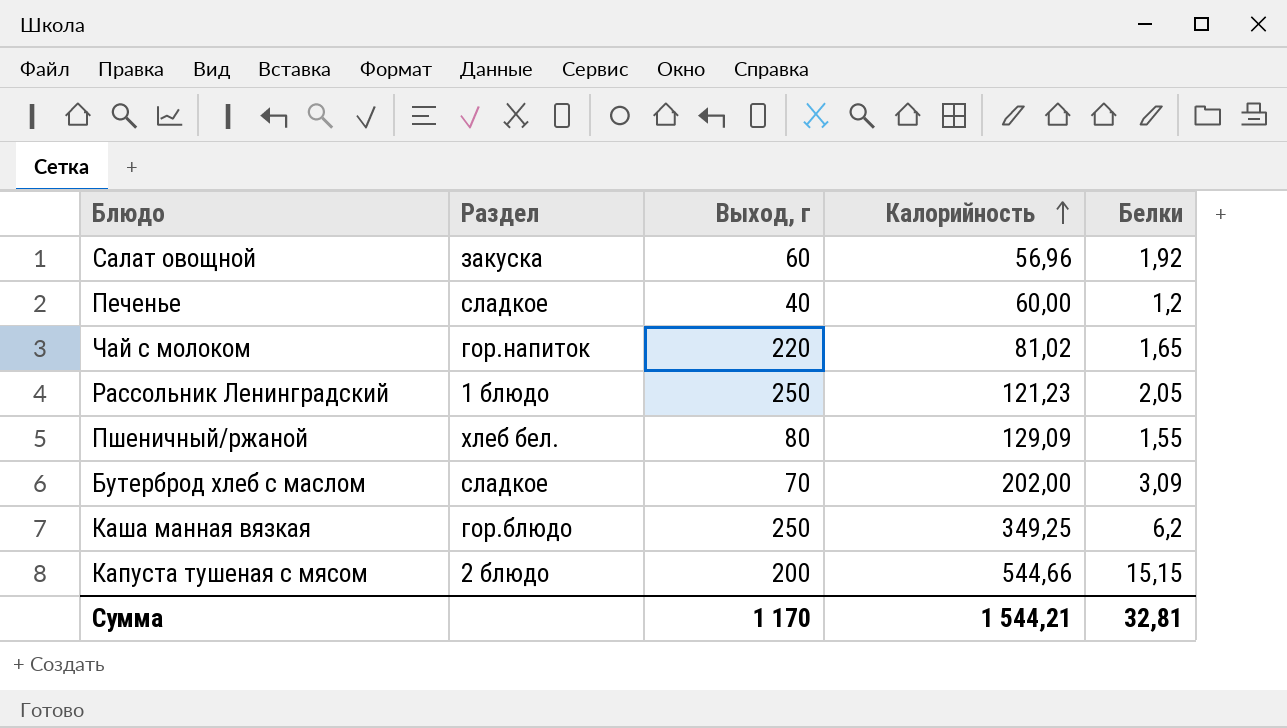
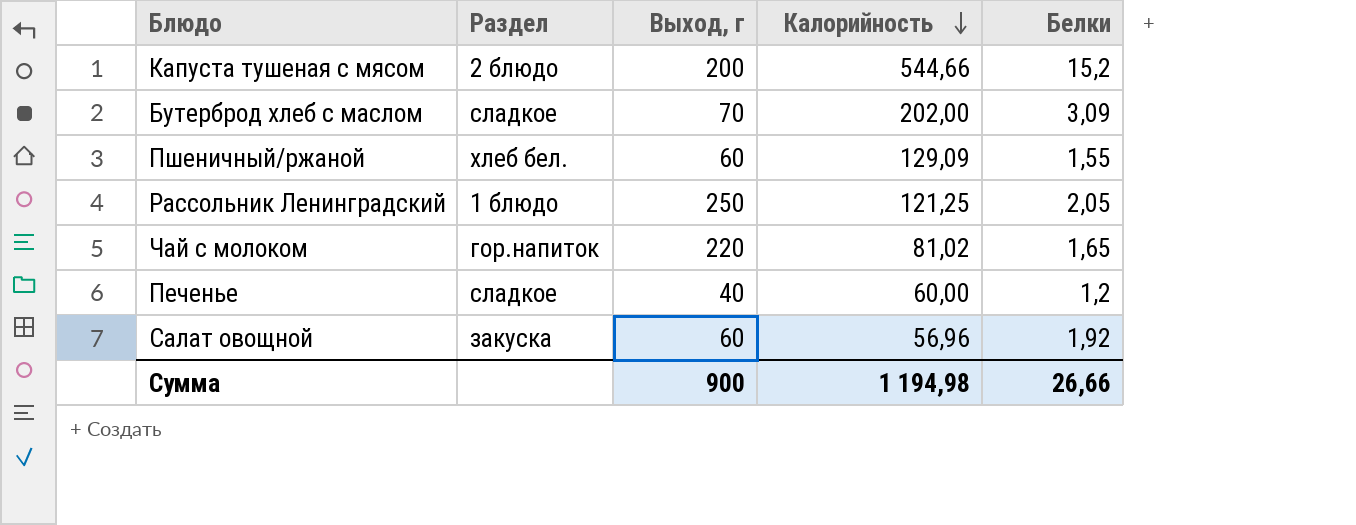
row order: Калорийность ascending -> Калорийность descending
row Каша манная вязкая: гор.блюдо | 250 | 349,25 | 6,2 -> none
Капуста тушеная с мясом | Белки: 15,15 -> 15,2
Пшеничный/ржаной | Выход, г: 80 -> 60
Рассольник Ленинградский | Калорийность: 121,23 -> 121,25
Сумма | Выход, г: 1 170 -> 900
Сумма | Калорийность: 1 544,21 -> 1 194,98
Сумма | Белки: 32,81 -> 26,66

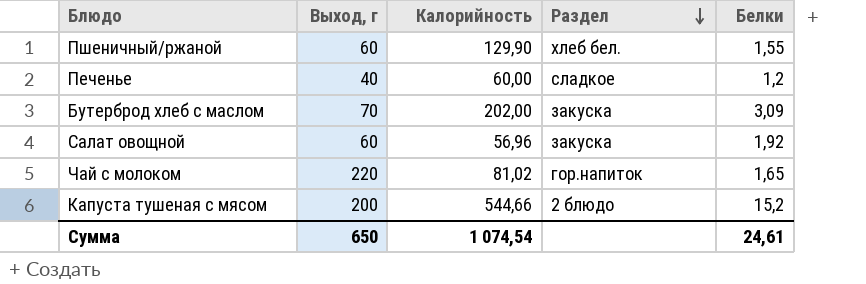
row order: Калорийность descending -> Раздел descending
column Раздел | position: 2 -> 4
row Рассольник Ленинградский: 1 блюдо | 250 | 121,25 | 2,05 -> none
Пшеничный/ржаной | Калорийность: 129,09 -> 129,90
Бутерброд хлеб с маслом | Раздел: сладкое -> закуска
Сумма | Выход, г: 900 -> 650
Сумма | Калорийность: 1 194,98 -> 1 074,54
Сумма | Белки: 26,66 -> 24,61

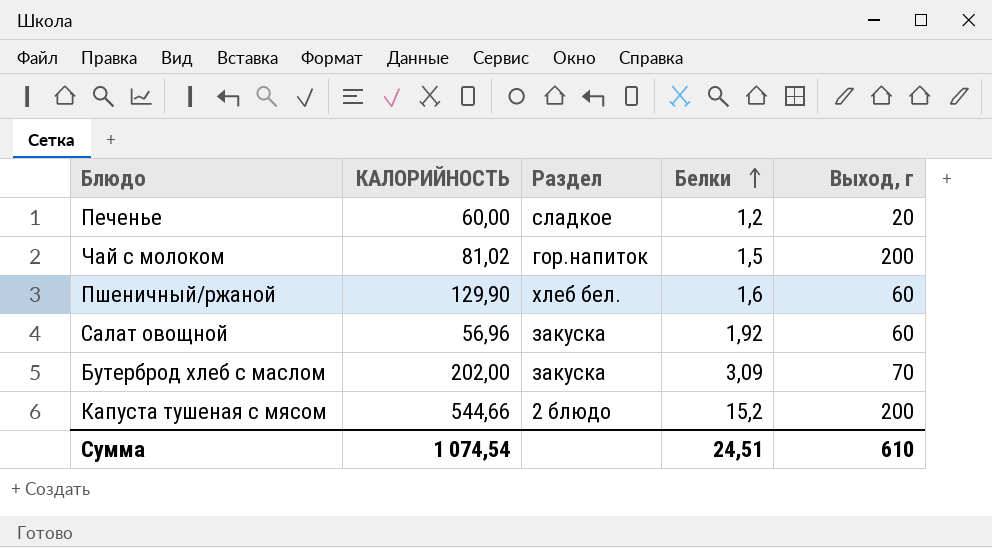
row order: Раздел descending -> Белки ascending
column name: Калорийность -> КАЛОРИЙНОСТЬ
column Выход, г | position: 2 -> 5
Печенье | Выход, г: 40 -> 20
Чай с молоком | Белки: 1,65 -> 1,5
Чай с молоком | Выход, г: 220 -> 200
Пшеничный/ржаной | Белки: 1,55 -> 1,6
Сумма | Белки: 24,61 -> 24,51
Сумма | Выход, г: 650 -> 610

